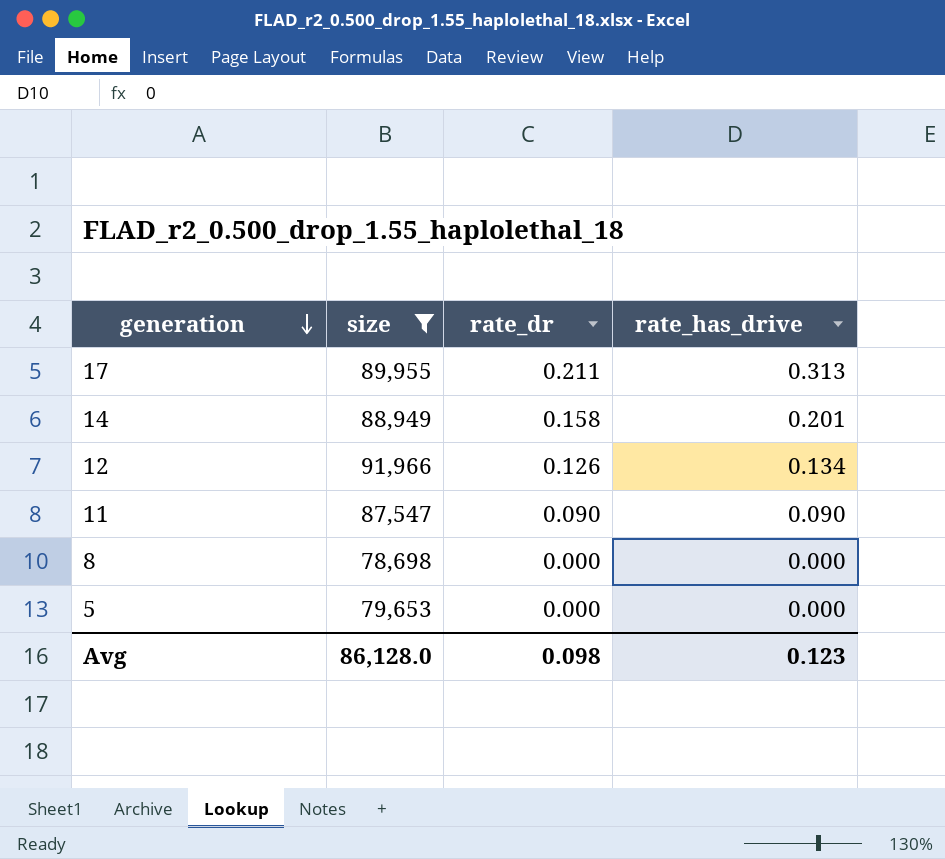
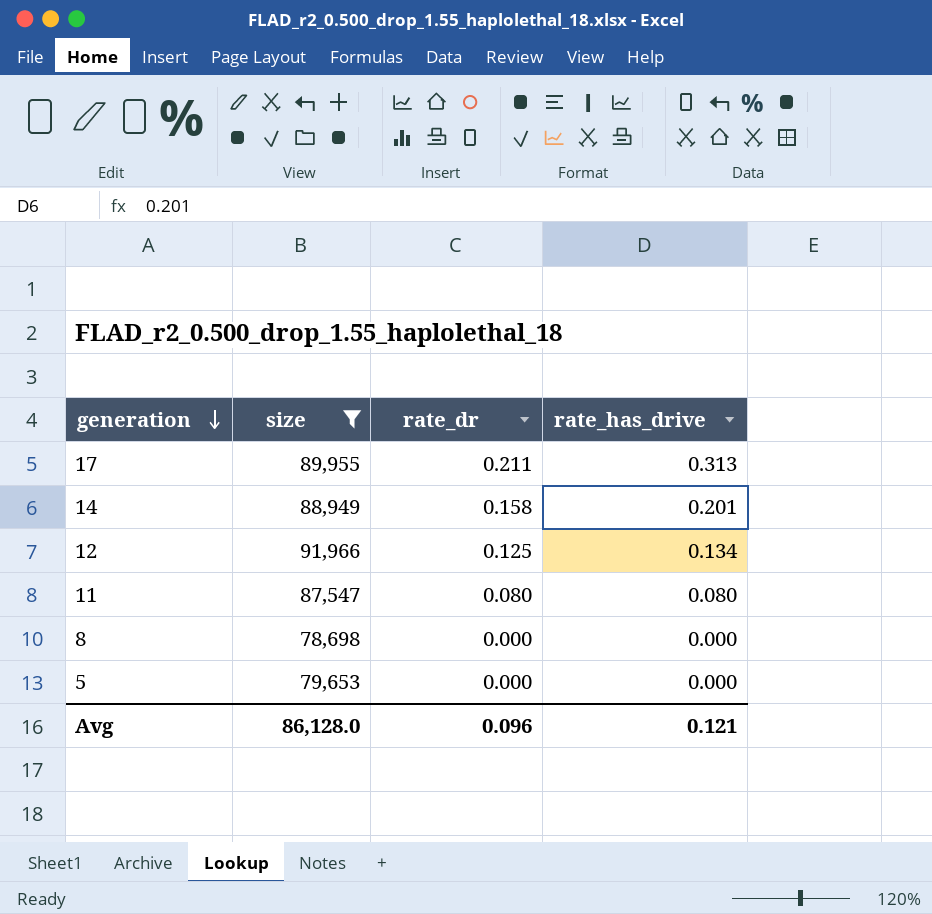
12 | rate_dr: 0.126 -> 0.125
11 | rate_dr: 0.090 -> 0.080
11 | rate_has_drive: 0.090 -> 0.080
Avg | rate_dr: 0.098 -> 0.096
Avg | rate_has_drive: 0.123 -> 0.121

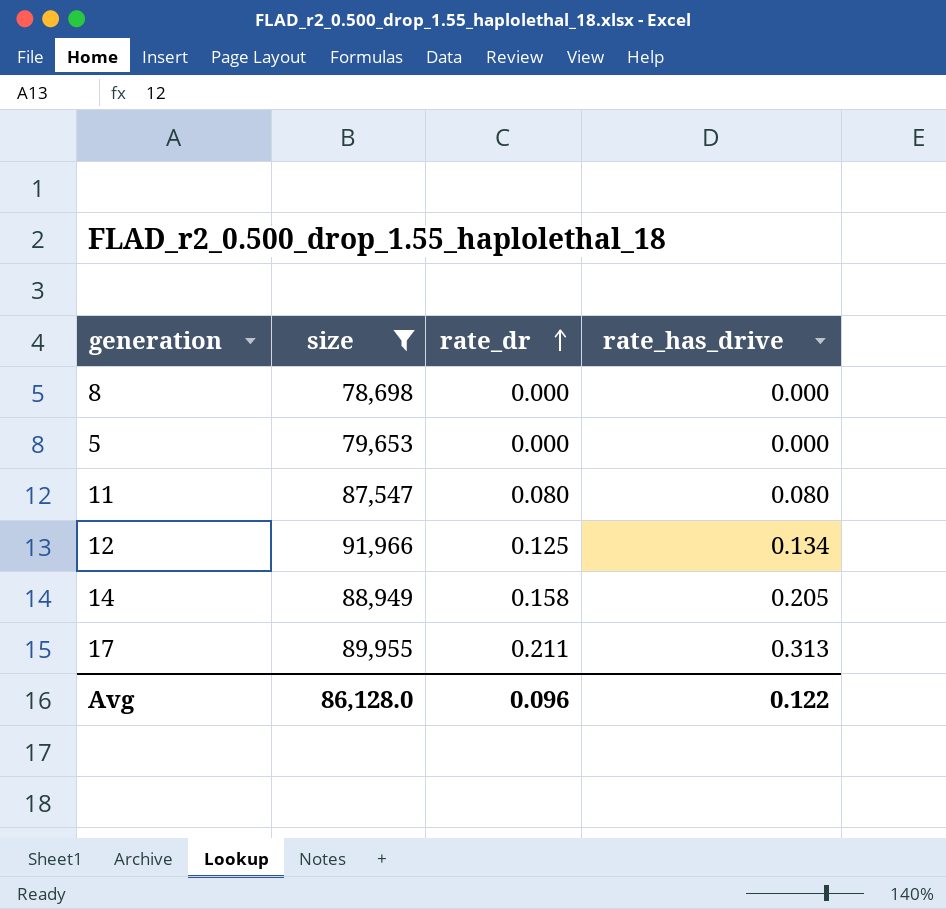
row order: generation descending -> rate_dr ascending
14 | rate_has_drive: 0.201 -> 0.205
Avg | rate_has_drive: 0.121 -> 0.122

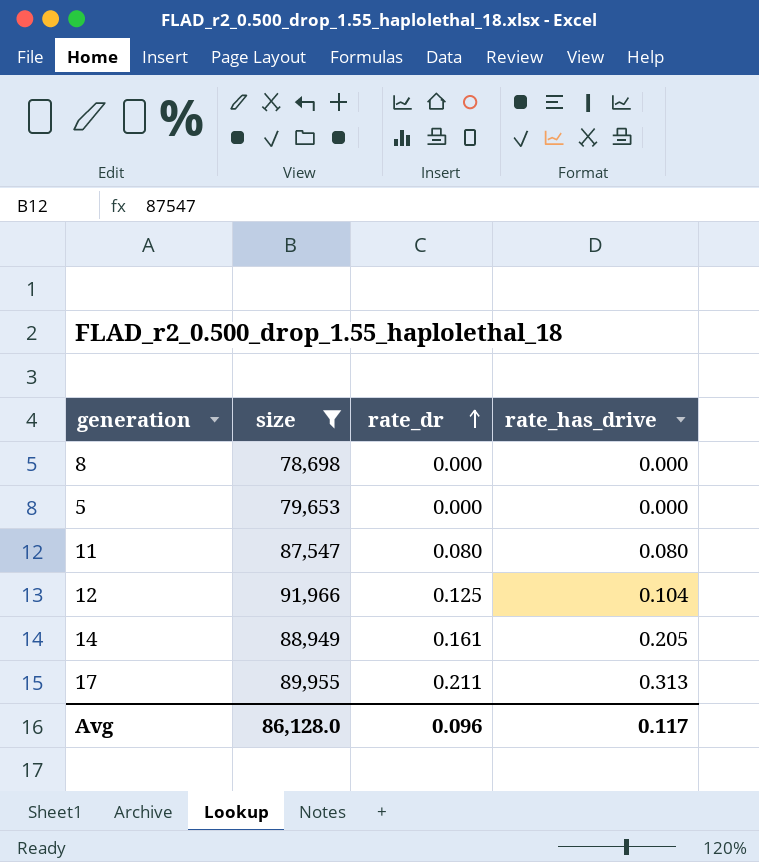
12 | rate_has_drive: 0.134 -> 0.104
14 | rate_dr: 0.158 -> 0.161
Avg | rate_has_drive: 0.122 -> 0.117

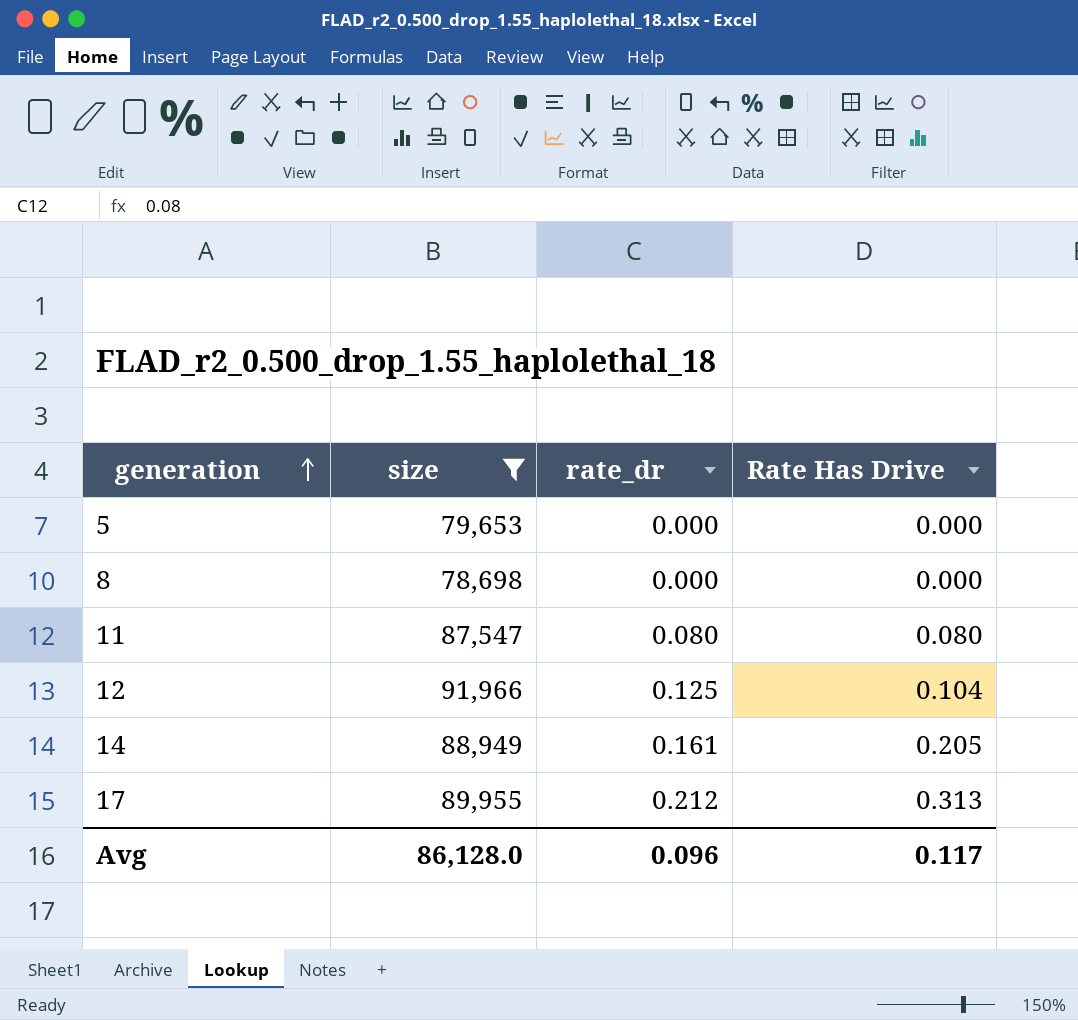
row order: rate_dr ascending -> generation ascending
column name: rate_has_drive -> Rate Has Drive
17 | rate_dr: 0.211 -> 0.212

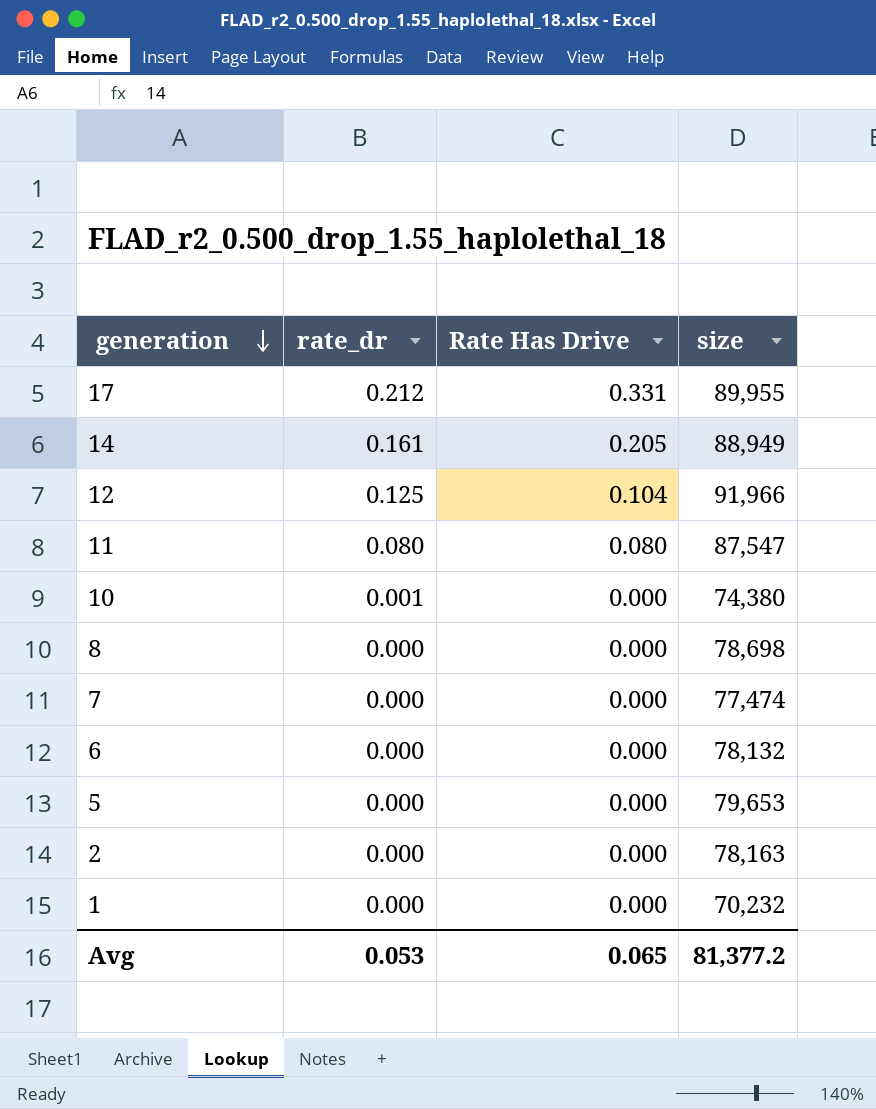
filter: size >= 78,698 -> none
row order: generation ascending -> generation descending
column size | position: 2 -> 4
17 | Rate Has Drive: 0.313 -> 0.331
Avg | rate_dr: 0.096 -> 0.053
Avg | Rate Has Drive: 0.117 -> 0.065
Avg | size: 86,128.0 -> 81,377.2

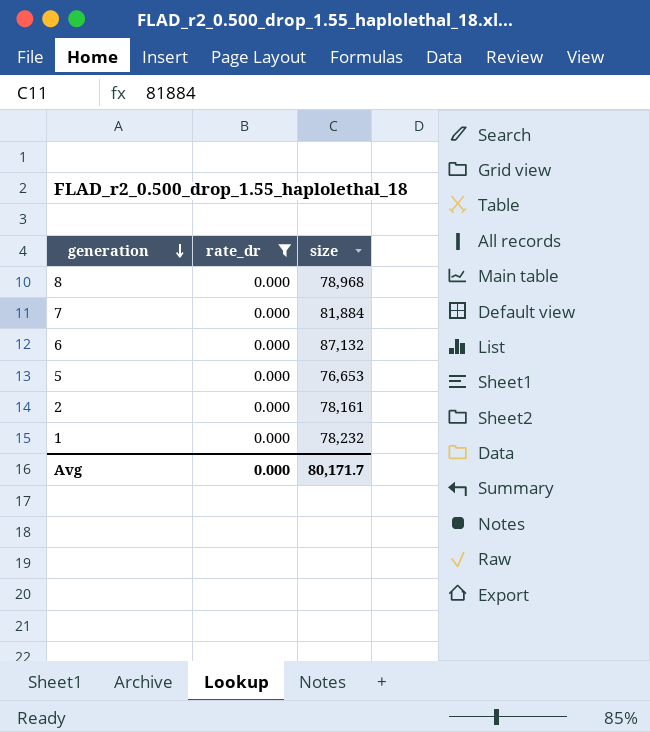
filter: none -> rate_dr = 0.000
column Rate Has Drive | position: 3 -> none
8 | size: 78,698 -> 78,968
7 | size: 77,474 -> 81,884
6 | size: 78,132 -> 87,132
5 | size: 79,653 -> 76,653
2 | size: 78,163 -> 78,161
1 | size: 70,232 -> 78,232
Avg | rate_dr: 0.053 -> 0.000
Avg | size: 81,377.2 -> 80,171.7

